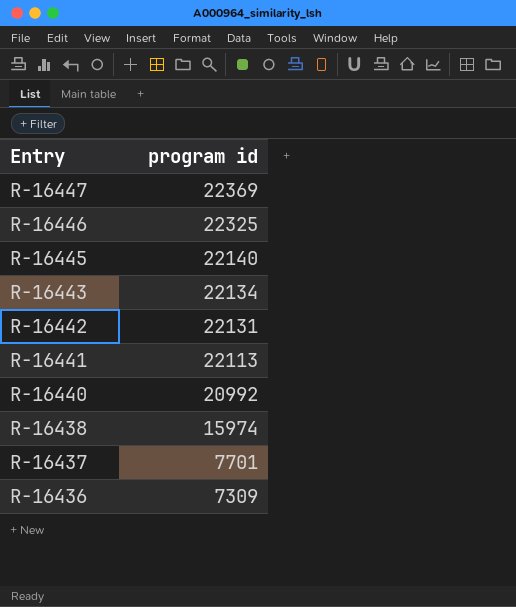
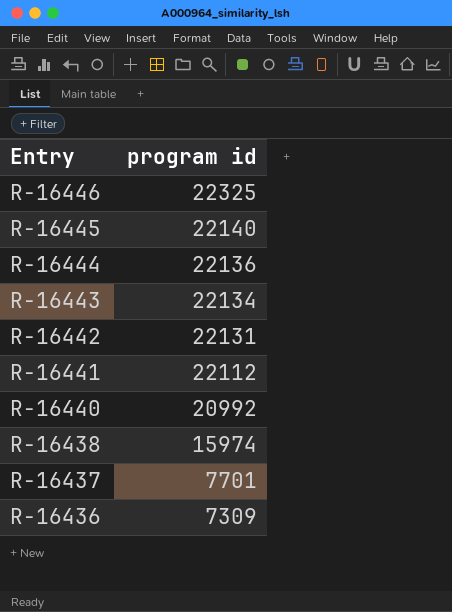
row R-16447: 22369 -> none
row R-16444: none -> 22136
R-16441 | program id: 22113 -> 22112

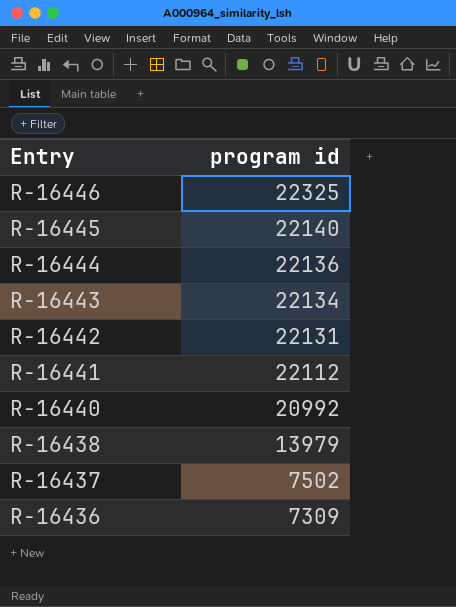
R-16438 | program id: 15974 -> 13979
R-16437 | program id: 7701 -> 7502

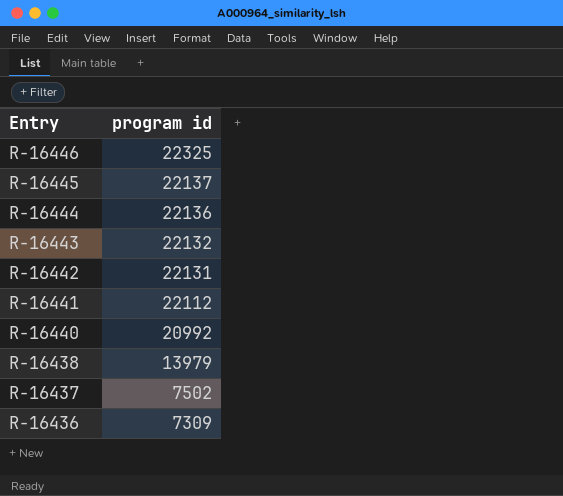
R-16445 | program id: 22140 -> 22137
R-16443 | program id: 22134 -> 22132

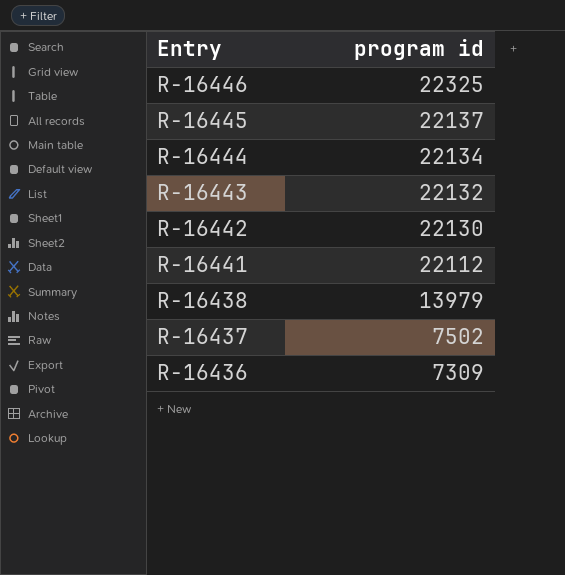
row R-16440: 20992 -> none
R-16444 | program id: 22136 -> 22134
R-16442 | program id: 22131 -> 22130

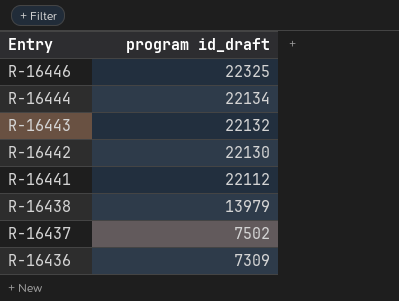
column name: program id -> program id_draft
row R-16445: 22137 -> none

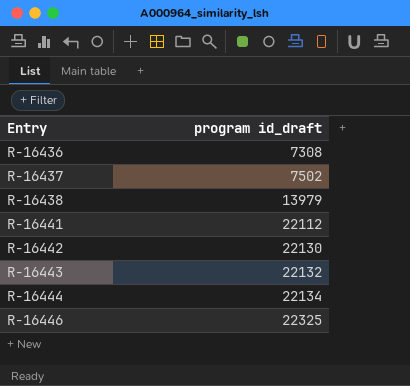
row order: Entry descending -> Entry ascending
R-16436 | program id_draft: 7309 -> 7308

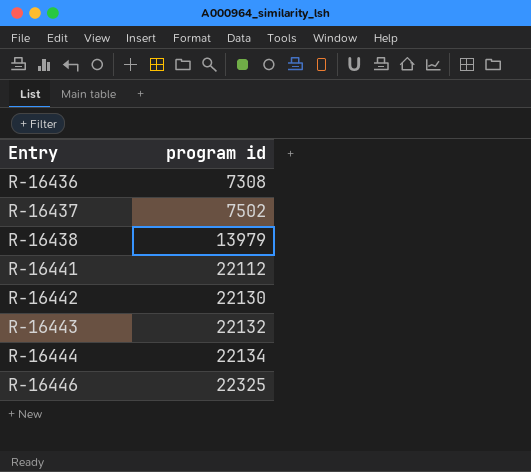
column name: program id_draft -> program id

